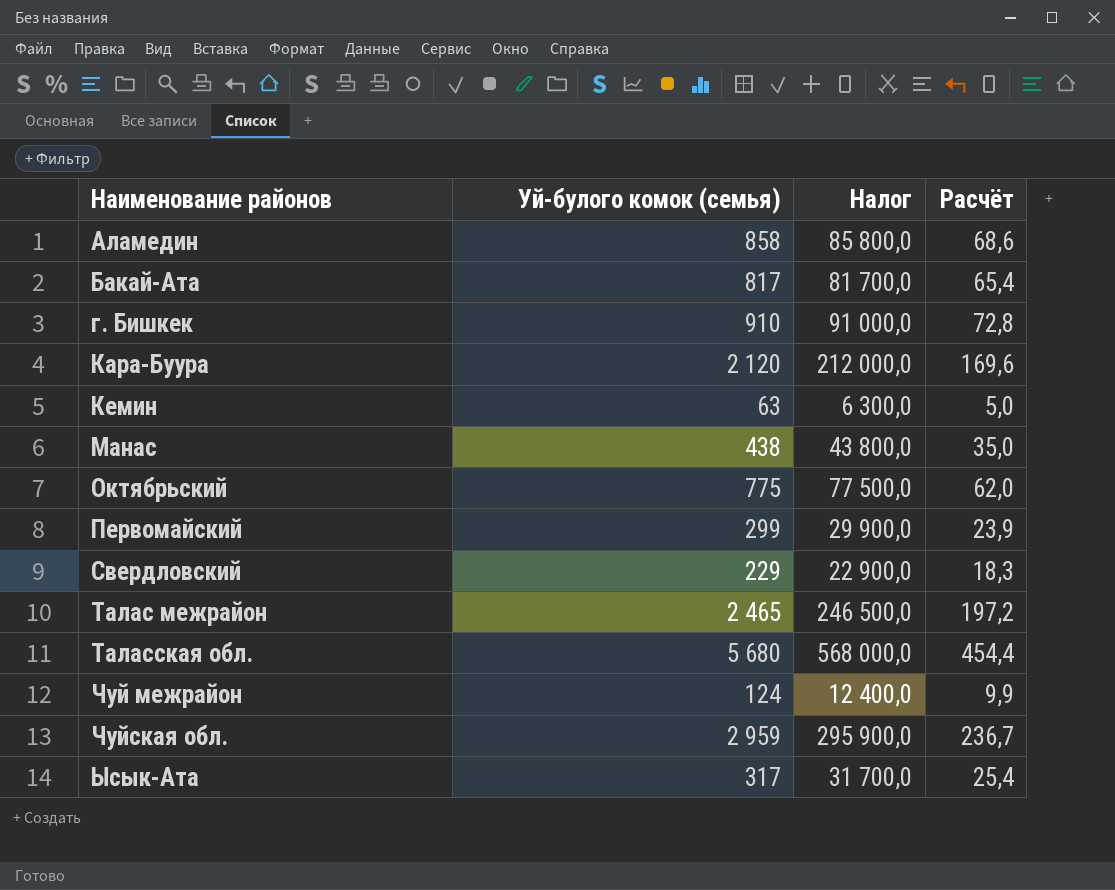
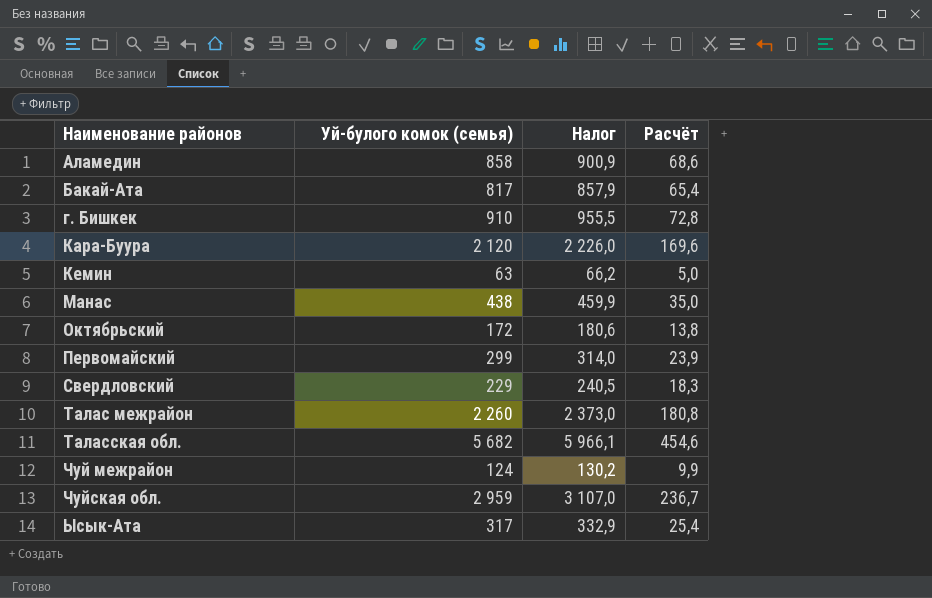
column Налог | formula: [Уй-булого комок (семья)] * 100 -> [Уй-булого комок (семья)] * 1,05
Октябрьский | Уй-булого комок (семья): 775 -> 172
Октябрьский | Расчёт: 62,0 -> 13,8
Талас межрайон | Уй-булого комок (семья): 2 465 -> 2 260
Талас межрайон | Расчёт: 197,2 -> 180,8
Таласская обл. | Уй-булого комок (семья): 5 680 -> 5 682
Таласская обл. | Расчёт: 454,4 -> 454,6

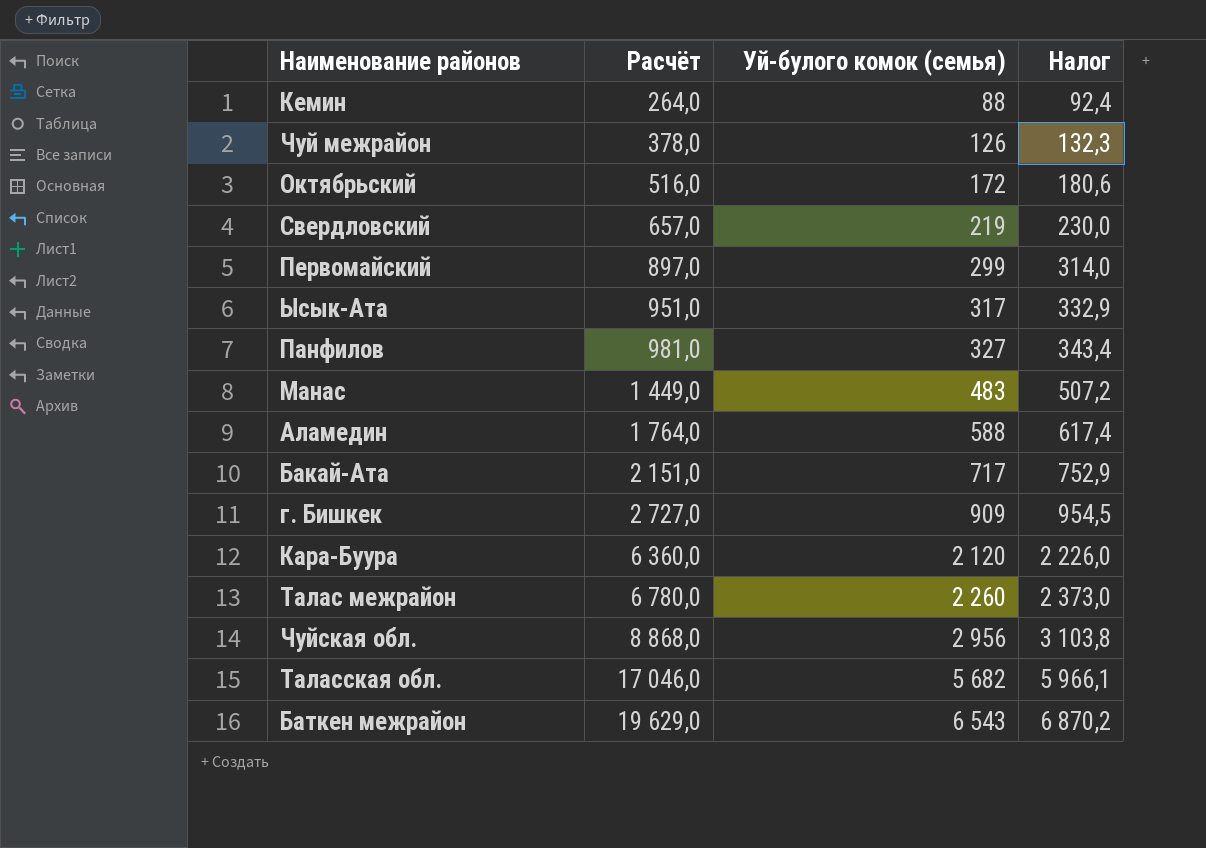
row order: Наименование районов ascending -> Расчёт ascending
column Расчёт | formula: [Уй-булого комок (семья)] * 0,08 -> [Уй-булого комок (семья)] * 3
column Расчёт | position: 4 -> 2
Кемин | Уй-булого комок (семья): 63 -> 88
Кемин | Налог: 66,2 -> 92,4
Чуй межрайон | Уй-булого комок (семья): 124 -> 126
Чуй межрайон | Налог: 130,2 -> 132,3
Свердловский | Уй-булого комок (семья): 229 -> 219
Свердловский | Налог: 240,5 -> 230,0
row Панфилов: none -> 981,0 | 327 | 343,4
Манас | Уй-булого комок (семья): 438 -> 483
Манас | Налог: 459,9 -> 507,2
Аламедин | Уй-булого комок (семья): 858 -> 588
Аламедин | Налог: 900,9 -> 617,4
Бакай-Ата | Уй-булого комок (семья): 817 -> 717
Бакай-Ата | Налог: 857,9 -> 752,9
г. Бишкек | Уй-булого комок (семья): 910 -> 909
г. Бишкек | Налог: 955,5 -> 954,5
Чуйская обл. | Уй-булого комок (семья): 2 959 -> 2 956
Чуйская обл. | Налог: 3 107,0 -> 3 103,8
row Баткен межрайон: none -> 19 629,0 | 6 543 | 6 870,2

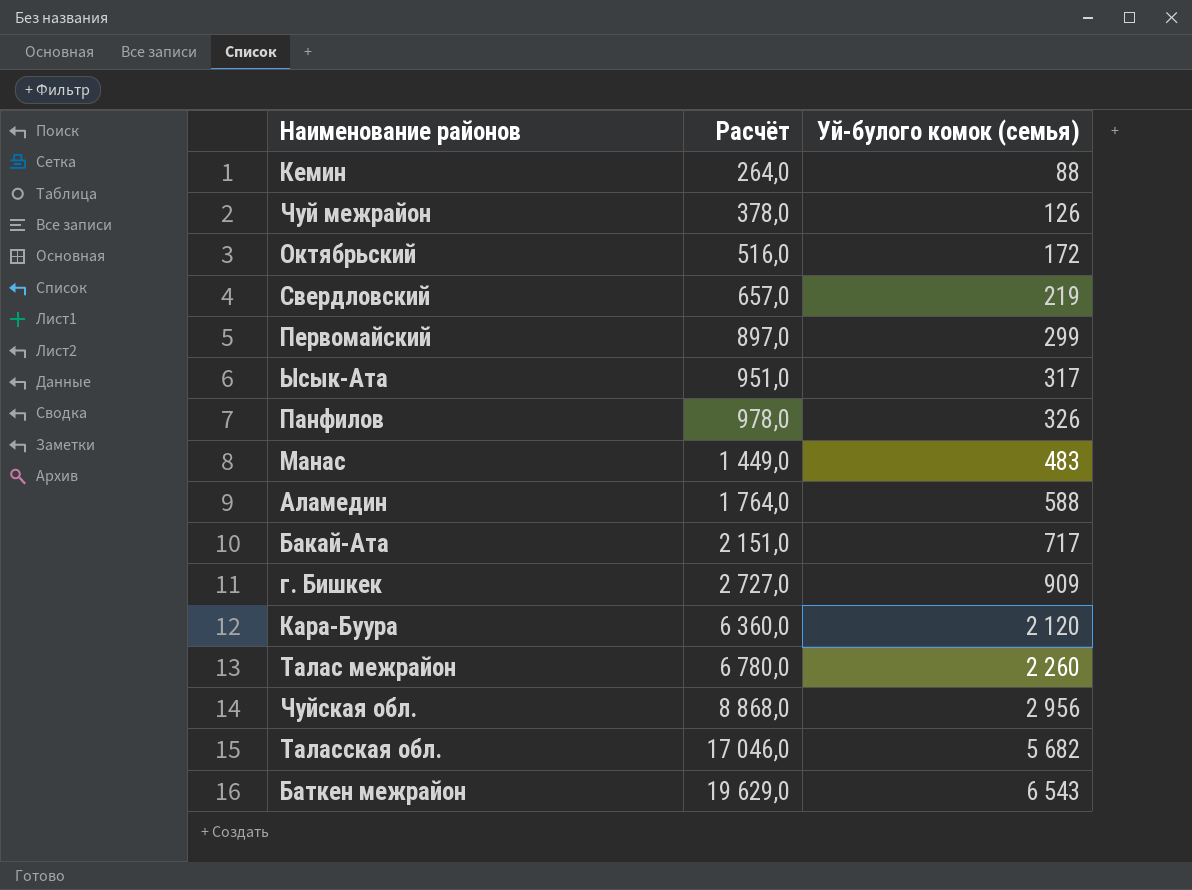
column Налог | formula: [Уй-булого комок (семья)] * 1,05 -> none
Панфилов | Расчёт: 981,0 -> 978,0
Панфилов | Уй-булого комок (семья): 327 -> 326

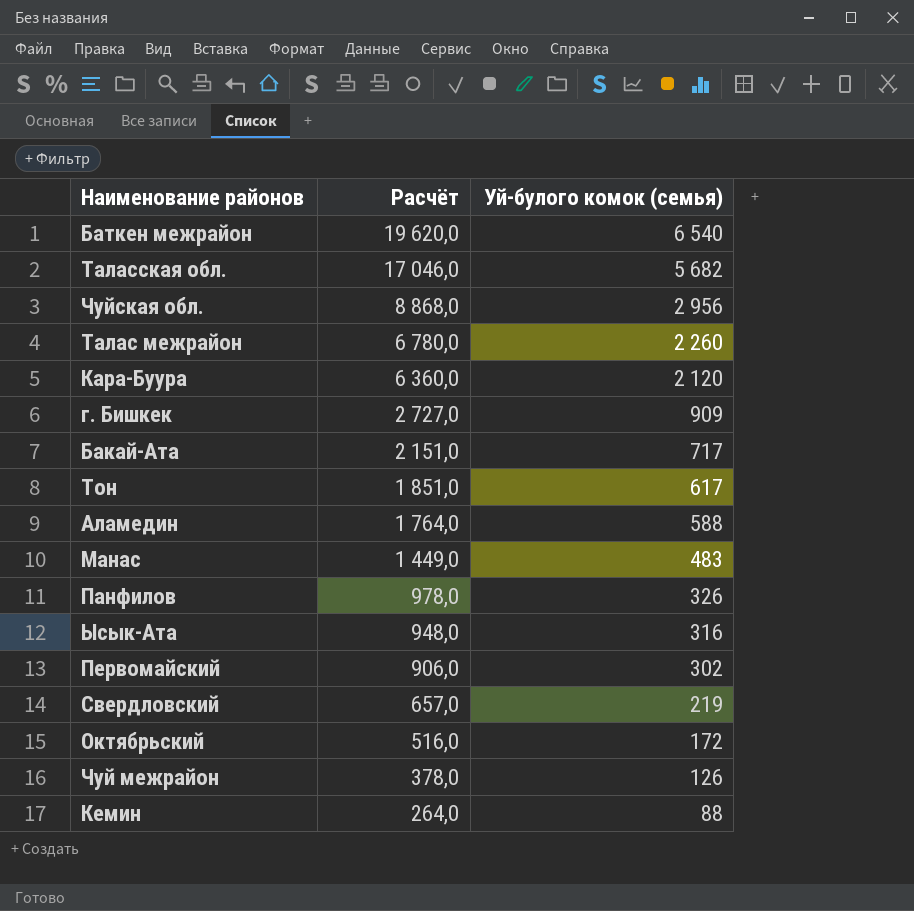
row order: Расчёт ascending -> Расчёт descending
Баткен межрайон | Расчёт: 19 629,0 -> 19 620,0
Баткен межрайон | Уй-булого комок (семья): 6 543 -> 6 540
row Тон: none -> 1 851,0 | 617
Ысык-Ата | Расчёт: 951,0 -> 948,0
Ысык-Ата | Уй-булого комок (семья): 317 -> 316
Первомайский | Расчёт: 897,0 -> 906,0
Первомайский | Уй-булого комок (семья): 299 -> 302

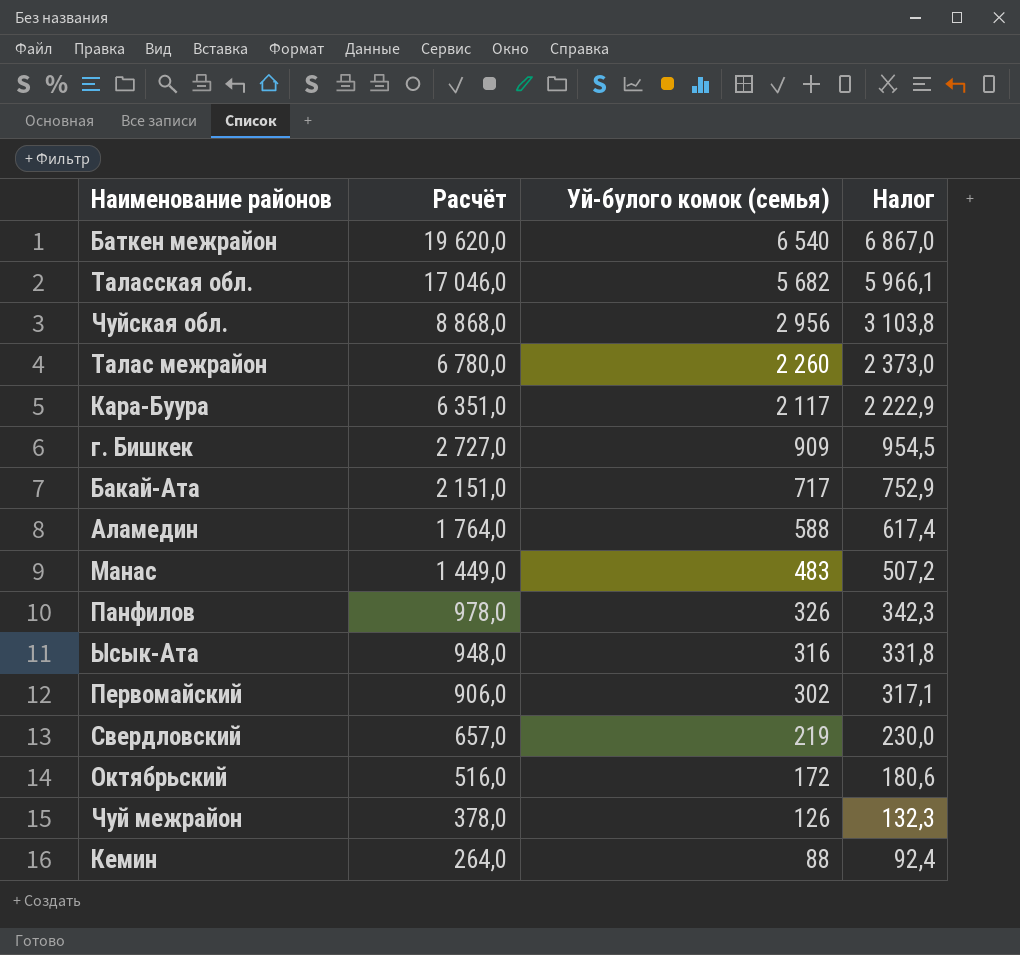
column Налог | formula: none -> [Уй-булого комок (семья)] * 1,05
row Тон: 1 851,0 | 617 -> none
Кара-Буура | Расчёт: 6 360,0 -> 6 351,0
Кара-Буура | Уй-булого комок (семья): 2 120 -> 2 117

